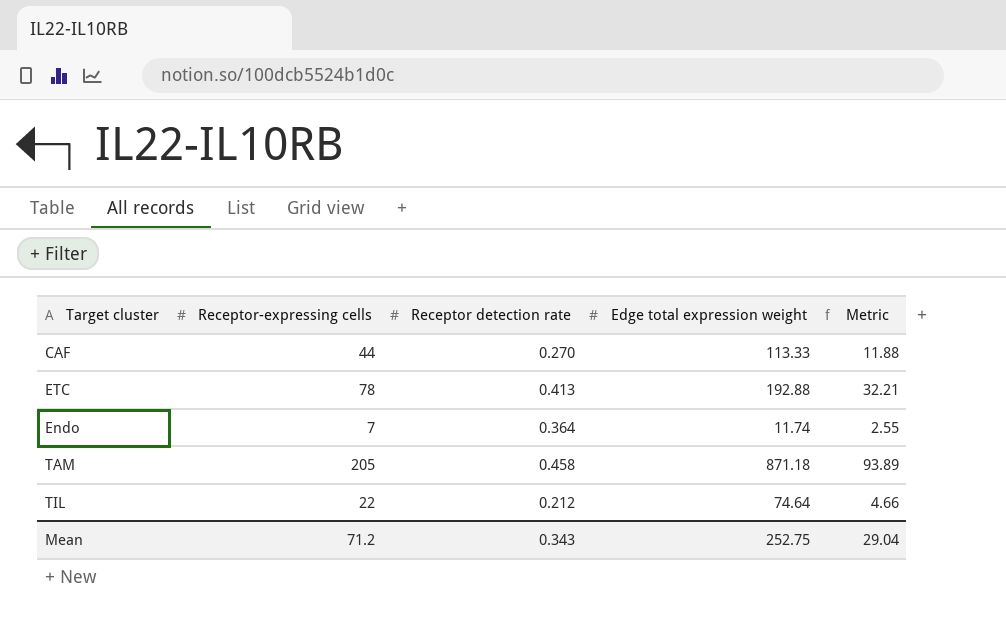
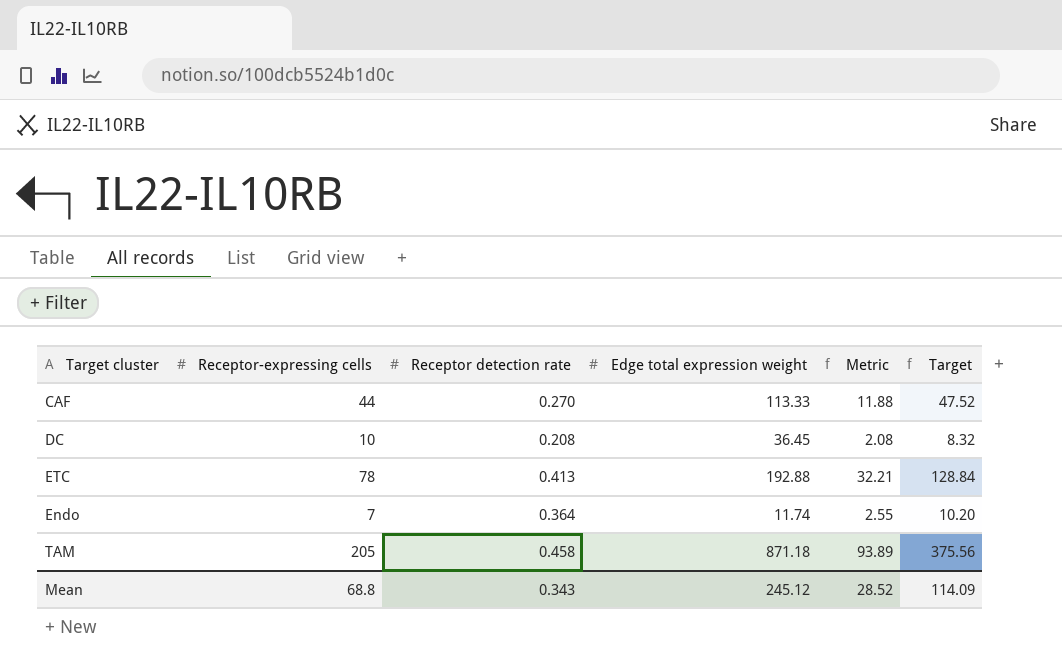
column Target | formula: none -> [Metric] * 4
row TIL: 22 | 0.212 | 74.64 | 4.66 -> none
row DC: none -> 10 | 0.208 | 36.45 | 2.08 | 8.32
Mean | Receptor-expressing cells: 71.2 -> 68.8
Mean | Edge total expression weight: 252.75 -> 245.12
Mean | Metric: 29.04 -> 28.52

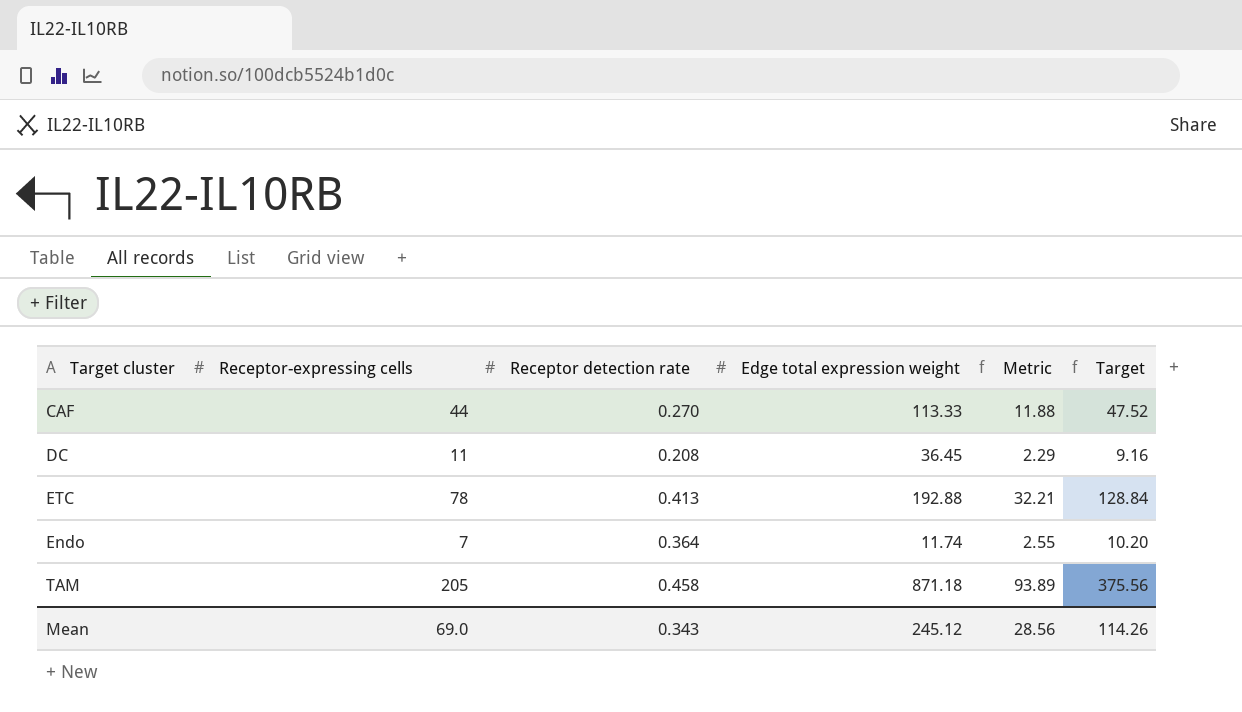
DC | Receptor-expressing cells: 10 -> 11
DC | Metric: 2.08 -> 2.29
DC | Target: 8.32 -> 9.16
Mean | Receptor-expressing cells: 68.8 -> 69.0
Mean | Metric: 28.52 -> 28.56
Mean | Target: 114.09 -> 114.26

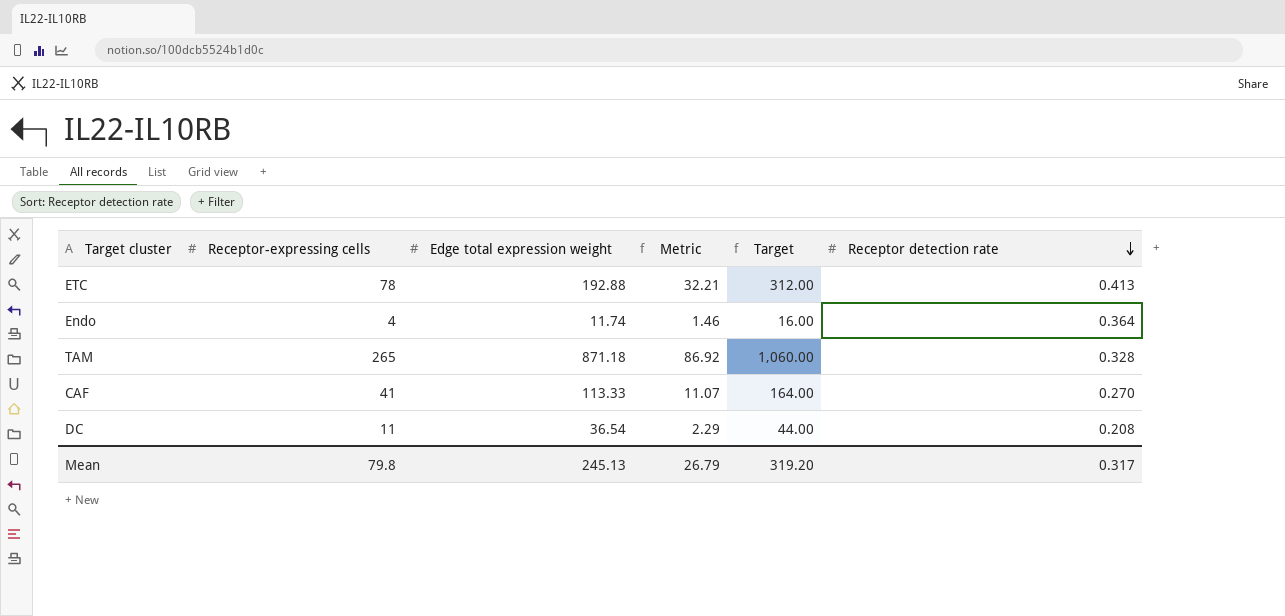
row order: none -> Receptor detection rate descending
column Target | formula: [Metric] * 4 -> [Receptor-expressing cells] * 4
column Receptor detection rate | position: 3 -> 6
Endo | Receptor-expressing cells: 7 -> 4
Endo | Metric: 2.55 -> 1.46
TAM | Receptor-expressing cells: 205 -> 265
TAM | Metric: 93.89 -> 86.92
TAM | Receptor detection rate: 0.458 -> 0.328
CAF | Receptor-expressing cells: 44 -> 41
CAF | Metric: 11.88 -> 11.07
DC | Edge total expression weight: 36.45 -> 36.54
Mean | Receptor-expressing cells: 69.0 -> 79.8
Mean | Edge total expression weight: 245.12 -> 245.13
Mean | Metric: 28.56 -> 26.79
Mean | Target: 114.26 -> 319.20
Mean | Receptor detection rate: 0.343 -> 0.317

